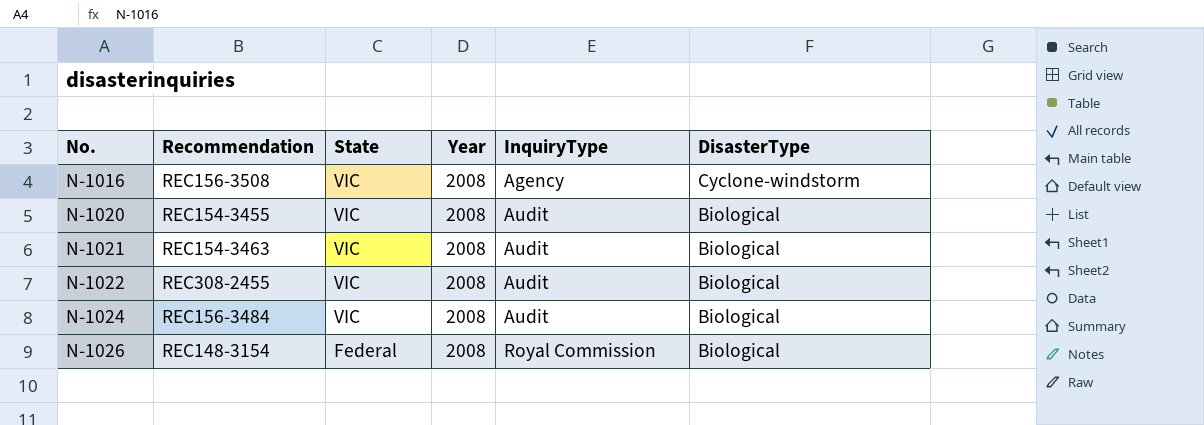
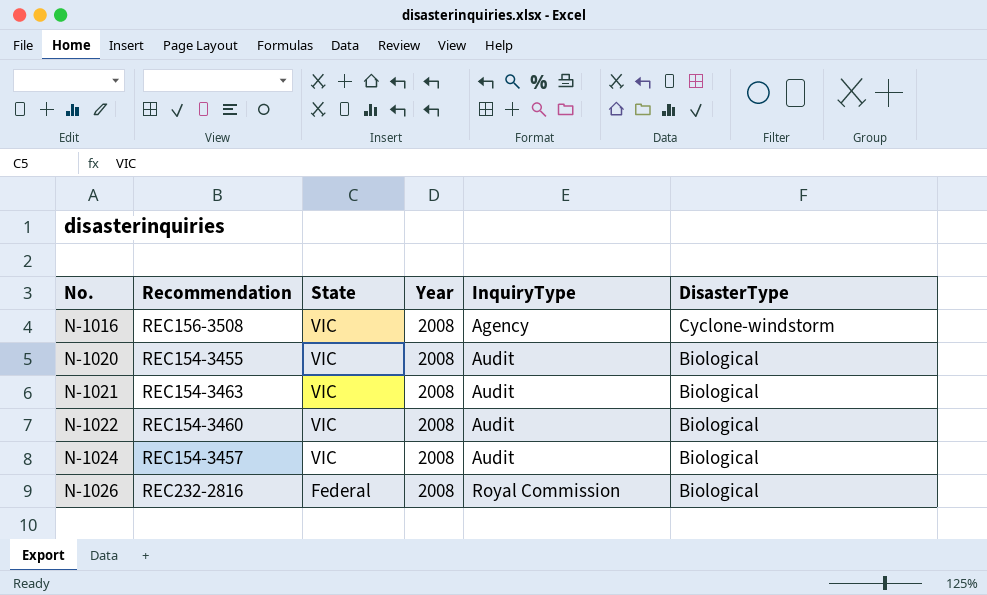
N-1022 | Recommendation: REC308-2455 -> REC154-3460
N-1024 | Recommendation: REC156-3484 -> REC154-3457
N-1026 | Recommendation: REC148-3154 -> REC232-2816

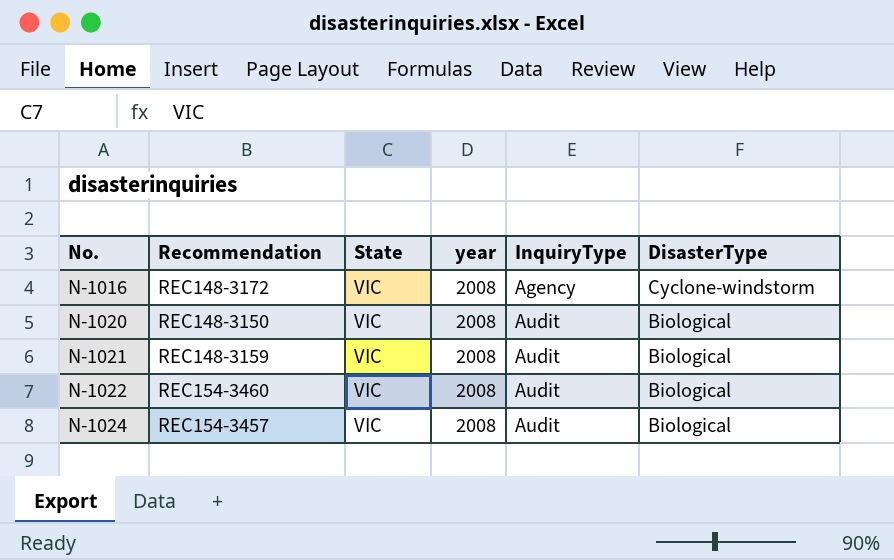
column name: Year -> year
row N-1026: REC232-2816 | Federal | 2008 | Royal Commission | Biological -> none
N-1016 | Recommendation: REC156-3508 -> REC148-3172
N-1020 | Recommendation: REC154-3455 -> REC148-3150
N-1021 | Recommendation: REC154-3463 -> REC148-3159

